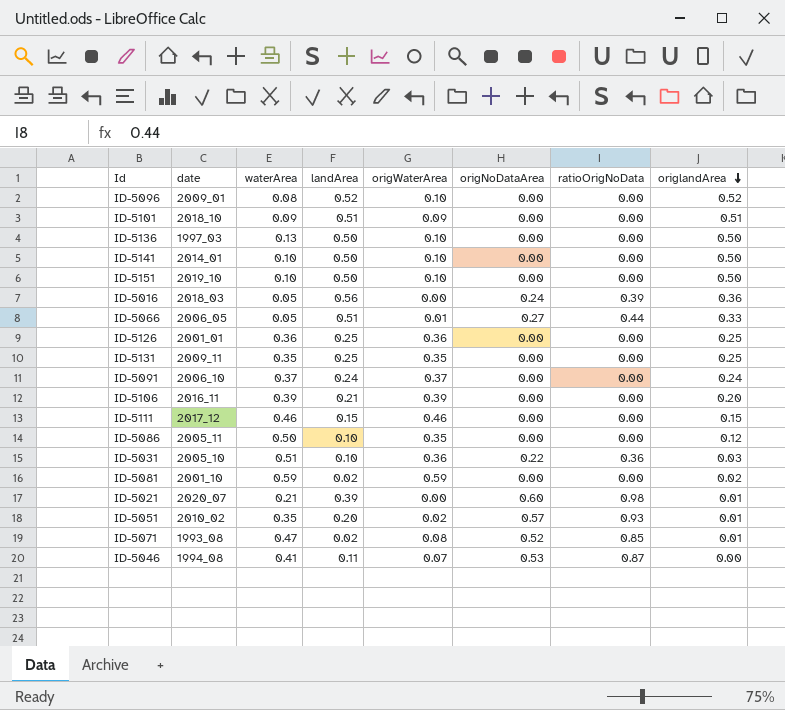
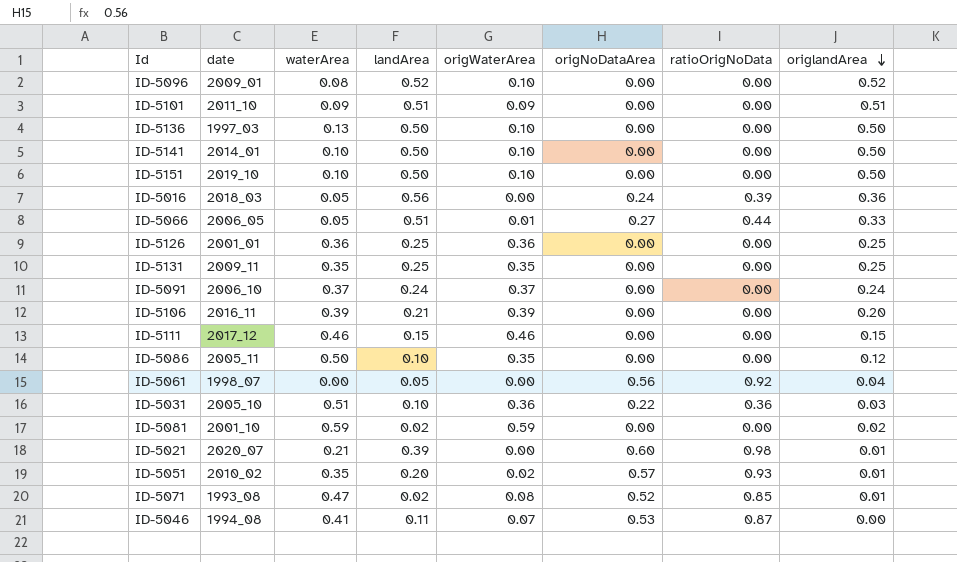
ID-5101 | date: 2018_10 -> 2011_10
row ID-5061: none -> 1998_07 | 0.00 | 0.05 | 0.00 | 0.56 | 0.92 | 0.04

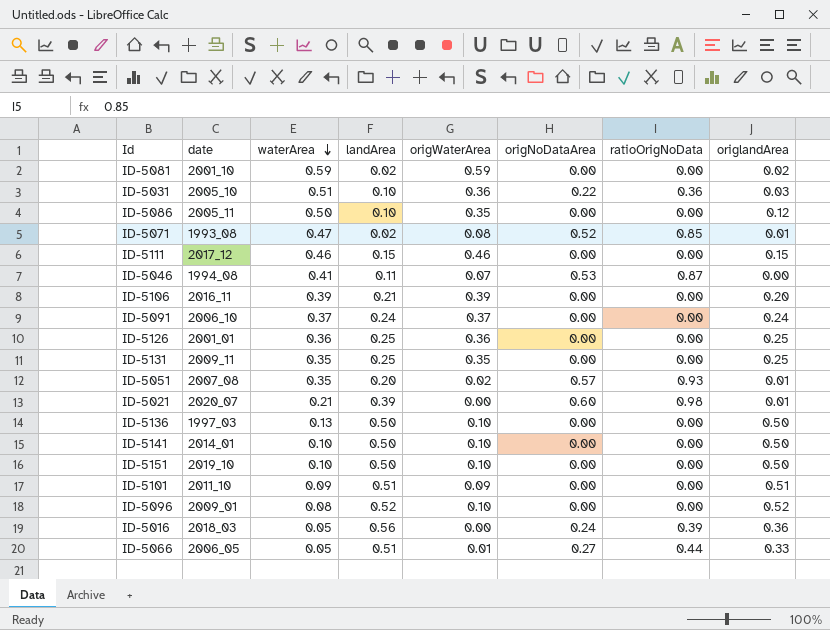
row order: origlandArea descending -> waterArea descending
row ID-5061: 1998_07 | 0.00 | 0.05 | 0.00 | 0.56 | 0.92 | 0.04 -> none
ID-5051 | date: 2010_02 -> 2007_08

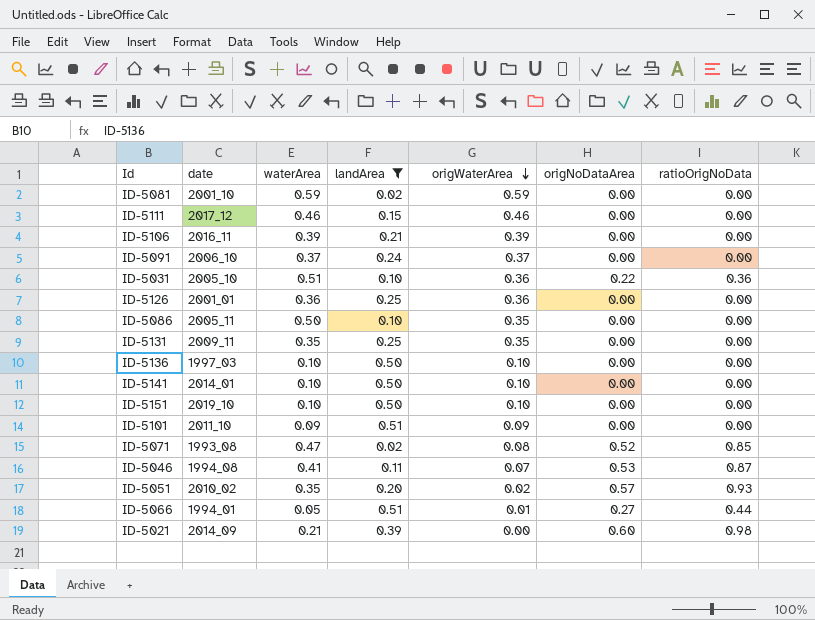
filter: none -> landArea <= 0.51
row order: waterArea descending -> origWaterArea descending
column origlandArea | position: 8 -> none
ID-5136 | waterArea: 0.13 -> 0.10
ID-5051 | date: 2007_08 -> 2010_02
ID-5066 | date: 2006_05 -> 1994_01
ID-5021 | date: 2020_07 -> 2014_09

